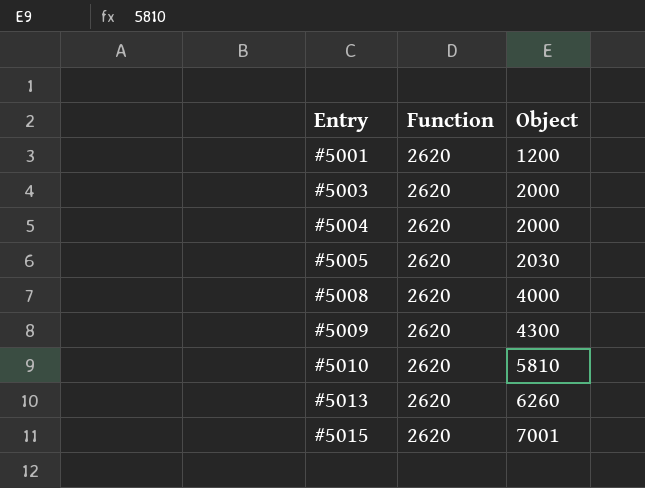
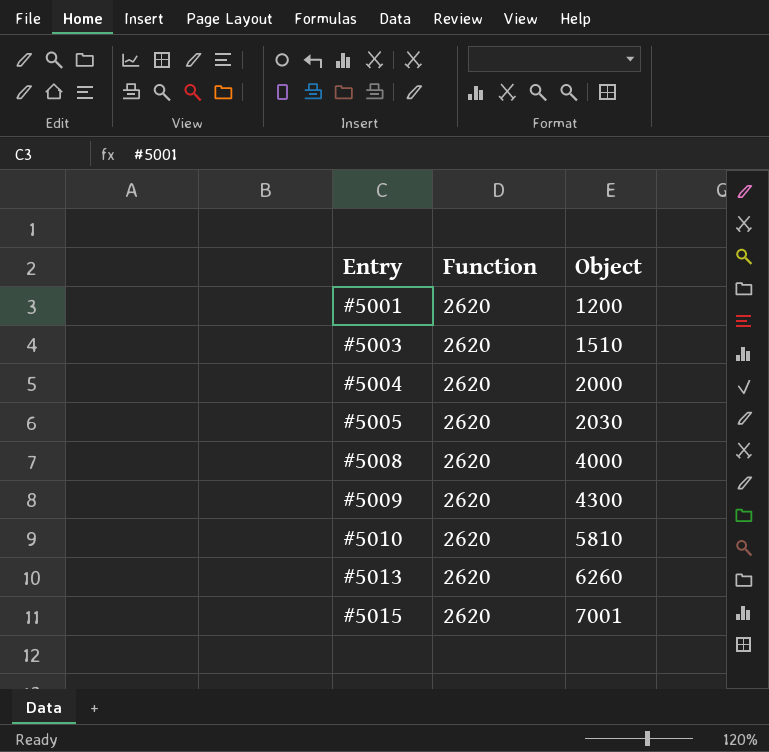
#5003 | Object: 2000 -> 1510

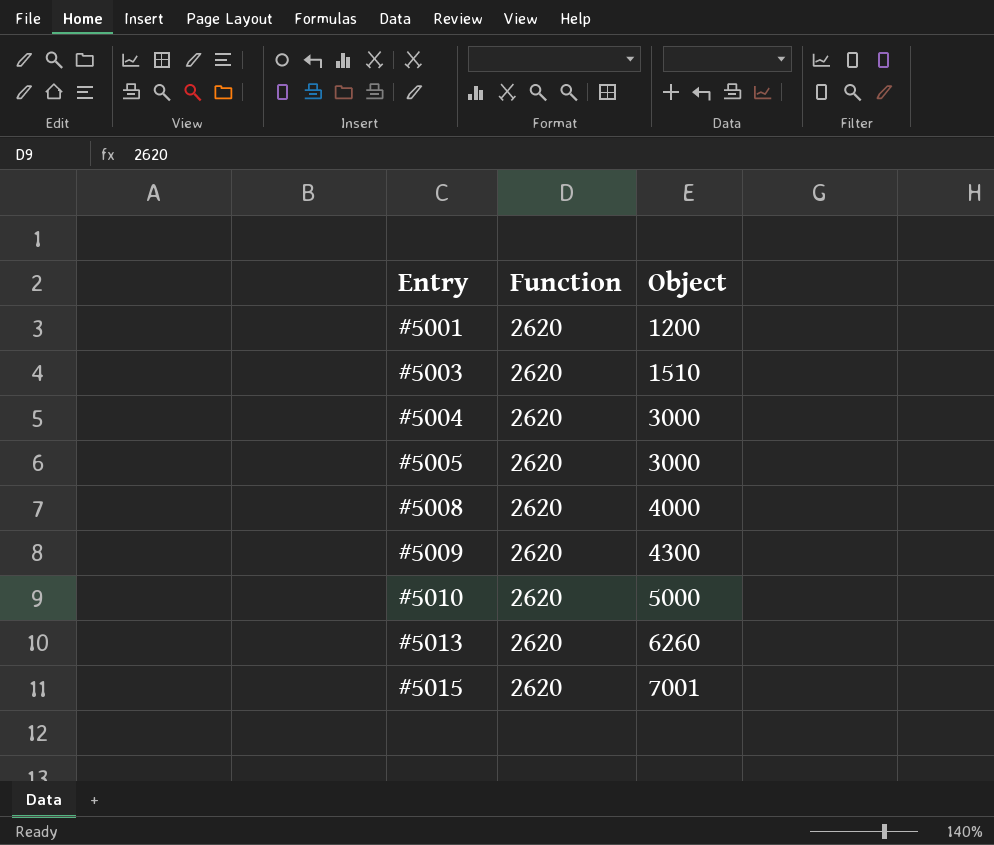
#5004 | Object: 2000 -> 3000
#5005 | Object: 2030 -> 3000
#5010 | Object: 5810 -> 5000

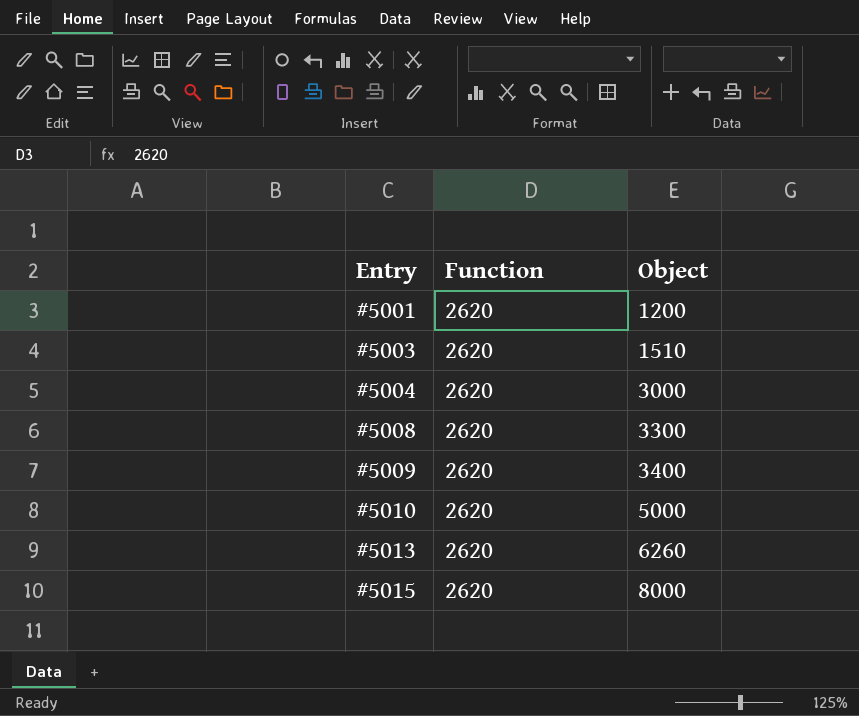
row #5005: 2620 | 3000 -> none
#5008 | Object: 4000 -> 3300
#5009 | Object: 4300 -> 3400
#5015 | Object: 7001 -> 8000

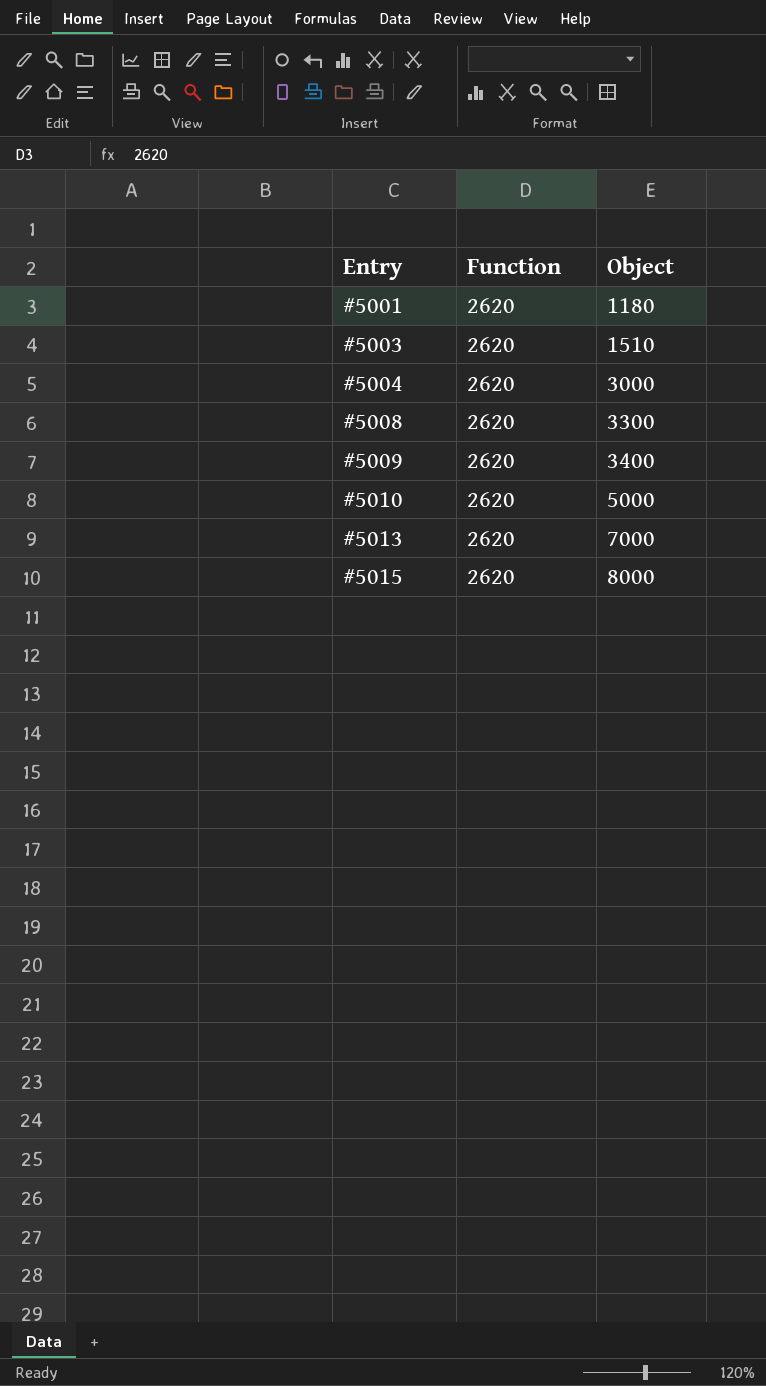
#5001 | Object: 1200 -> 1180
#5013 | Object: 6260 -> 7000

